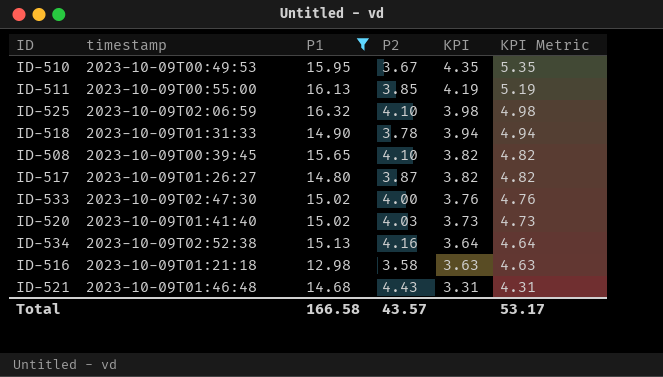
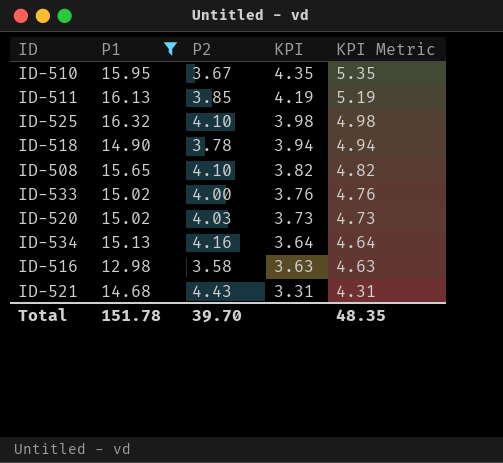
column timestamp | position: 2 -> none
row ID-517: 2023-10-09T01:26:27 | 14.80 | 3.87 | 3.82 | 4.82 -> none
Total | P1: 166.58 -> 151.78
Total | P2: 43.57 -> 39.70
Total | KPI Metric: 53.17 -> 48.35

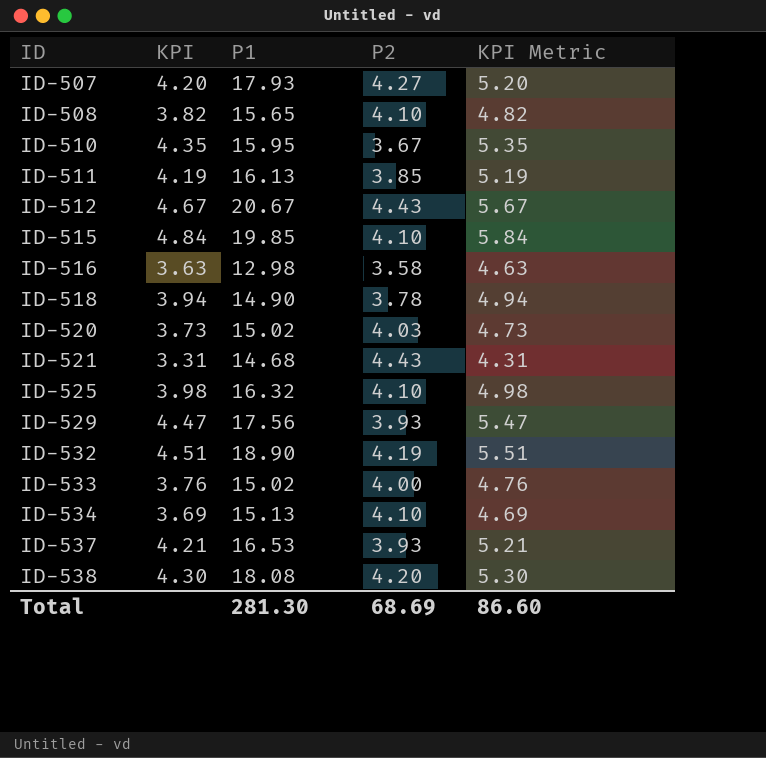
filter: P1 <= 16.32 -> none
row order: KPI descending -> ID ascending
column KPI | position: 4 -> 2
ID-534 | KPI: 3.64 -> 3.69
ID-534 | P2: 4.16 -> 4.10
ID-534 | KPI Metric: 4.64 -> 4.69
Total | P1: 151.78 -> 281.30
Total | P2: 39.70 -> 68.69
Total | KPI Metric: 48.35 -> 86.60

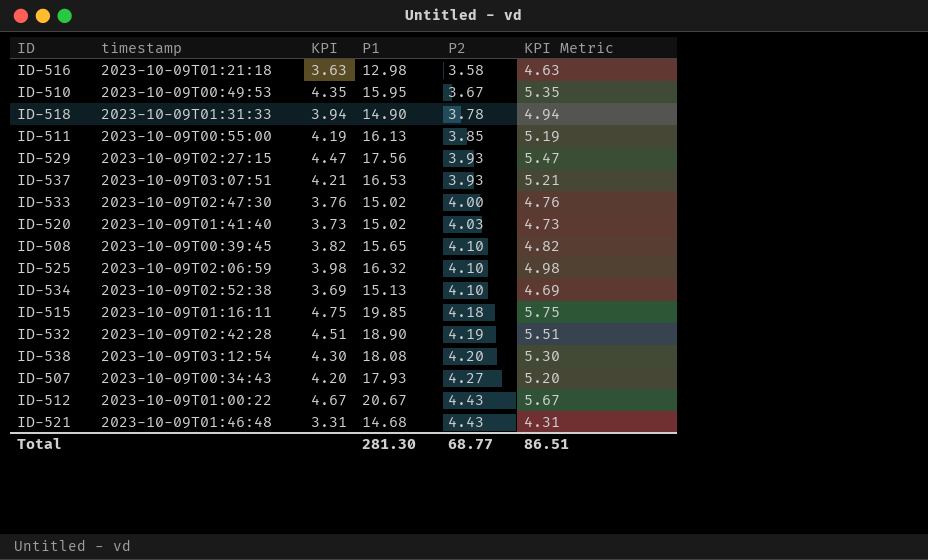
row order: ID ascending -> P2 ascending
column timestamp | position: none -> 2
ID-515 | KPI: 4.84 -> 4.75
ID-515 | P2: 4.10 -> 4.18
ID-515 | KPI Metric: 5.84 -> 5.75
Total | P2: 68.69 -> 68.77
Total | KPI Metric: 86.60 -> 86.51

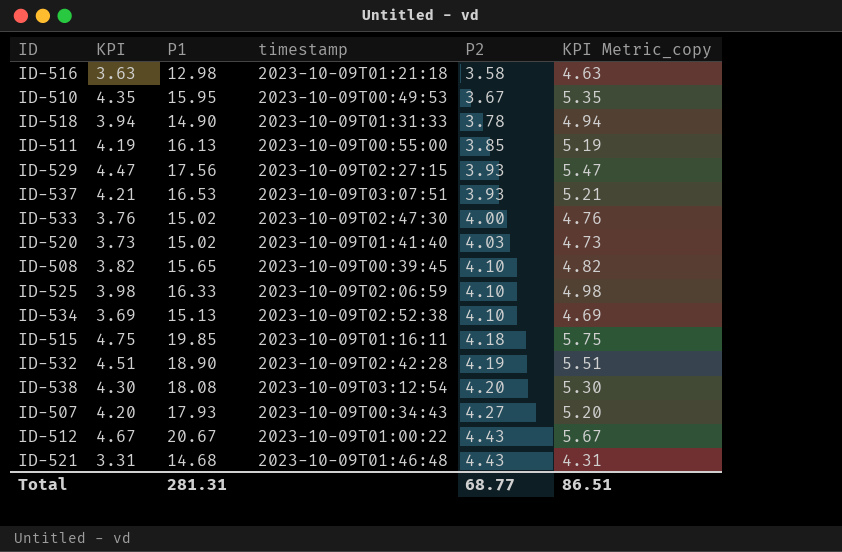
column timestamp | position: 2 -> 4
column name: KPI Metric -> KPI Metric_copy
ID-525 | P1: 16.32 -> 16.33
Total | P1: 281.30 -> 281.31

